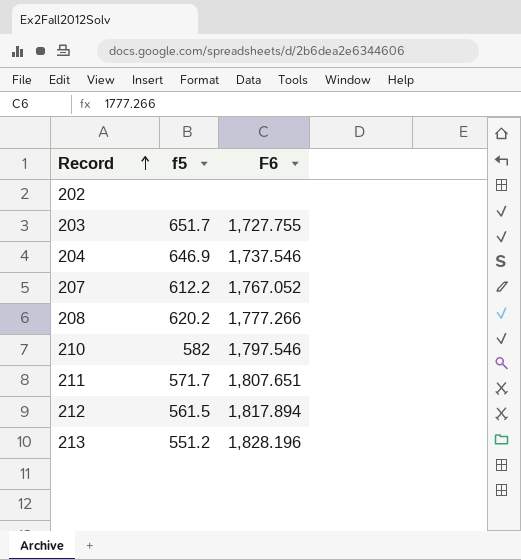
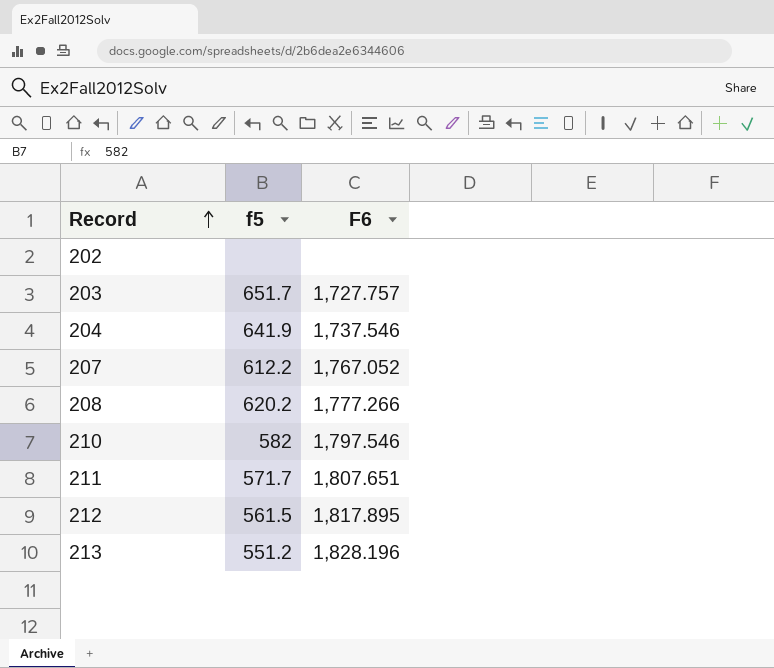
203 | F6: 1,727.755 -> 1,727.757
204 | f5: 646.9 -> 641.9
212 | F6: 1,817.894 -> 1,817.895

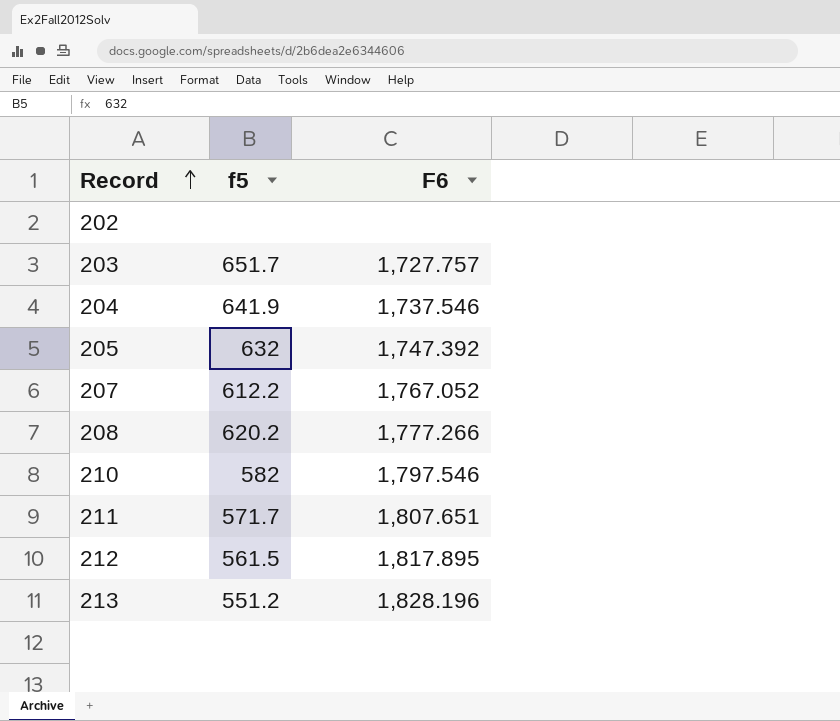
row 205: none -> 632 | 1,747.392

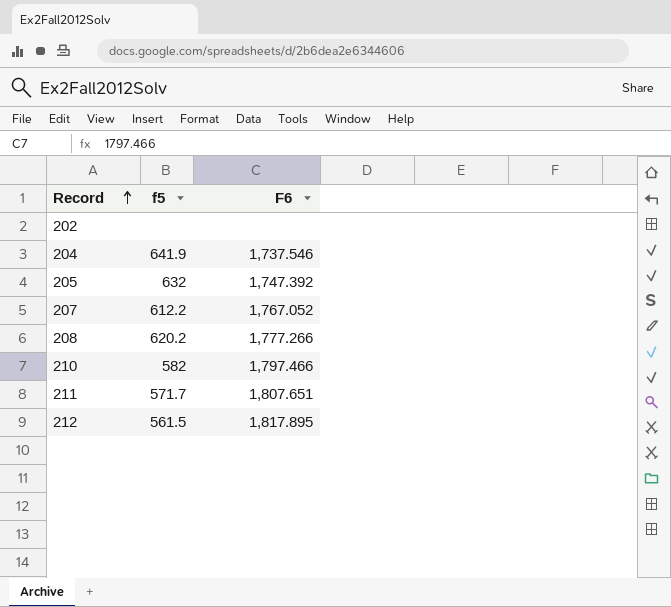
row 203: 651.7 | 1,727.757 -> none
row 213: 551.2 | 1,828.196 -> none
210 | F6: 1,797.546 -> 1,797.466

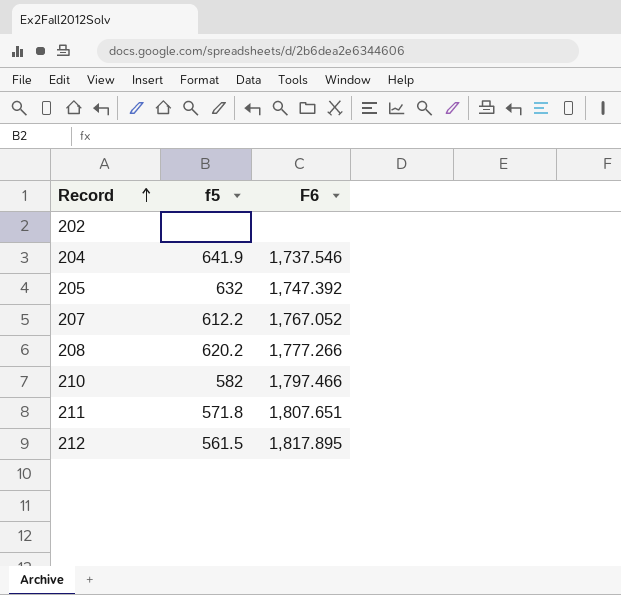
211 | f5: 571.7 -> 571.8

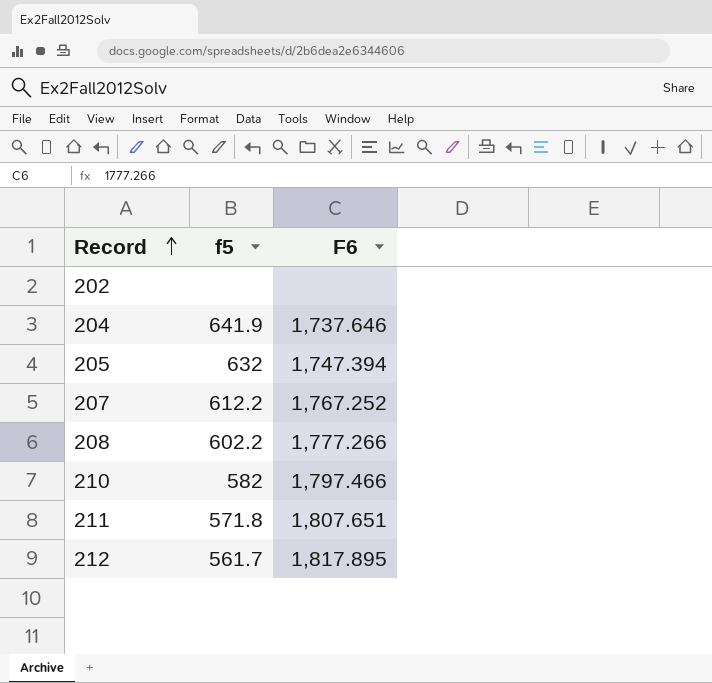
204 | F6: 1,737.546 -> 1,737.646
205 | F6: 1,747.392 -> 1,747.394
207 | F6: 1,767.052 -> 1,767.252
208 | f5: 620.2 -> 602.2
212 | f5: 561.5 -> 561.7

